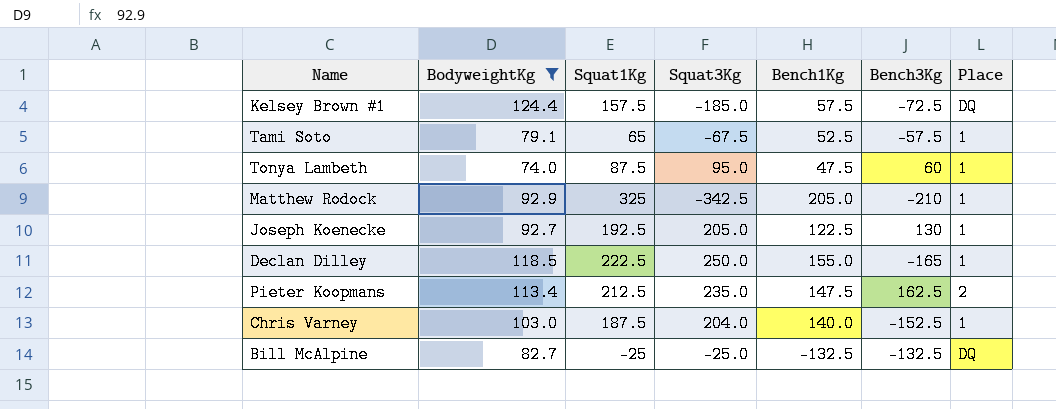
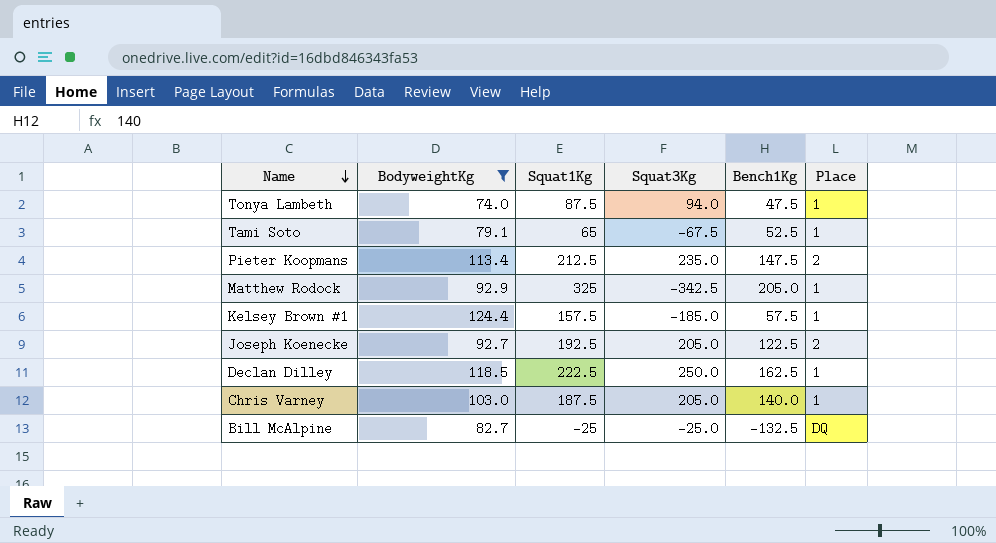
row order: none -> Name descending
column Bench3Kg | position: 6 -> none
Tonya Lambeth | Squat3Kg: 95.0 -> 94.0
Kelsey Brown #1 | Place: DQ -> 1
Joseph Koenecke | Place: 1 -> 2
Declan Dilley | Bench1Kg: 155.0 -> 162.5
Chris Varney | Squat3Kg: 204.0 -> 205.0

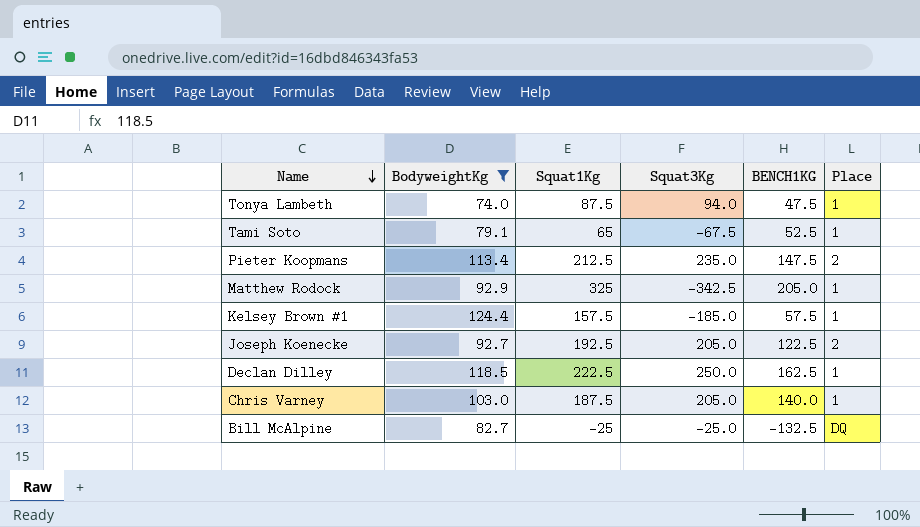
column name: Bench1Kg -> BENCH1KG

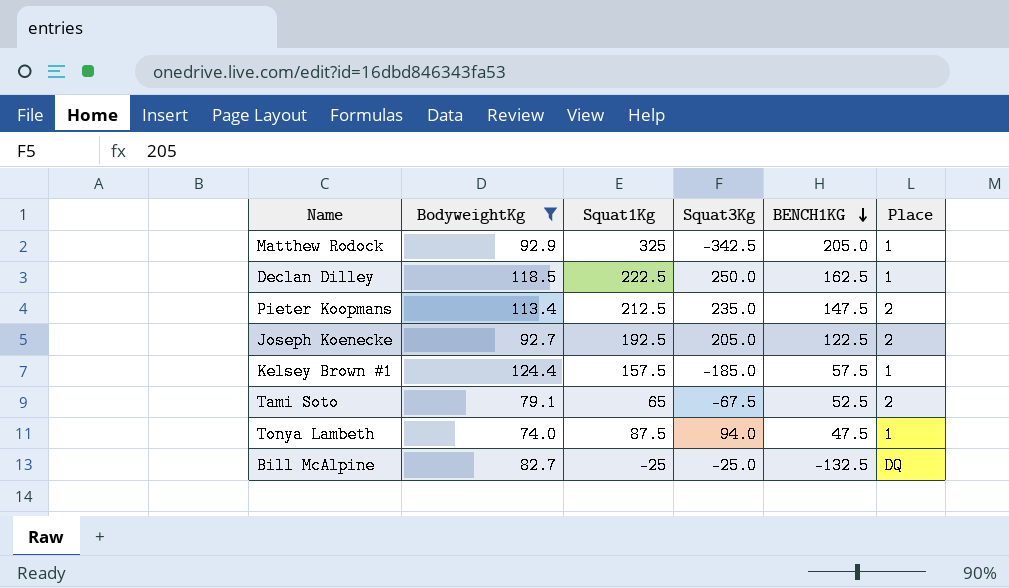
row order: Name descending -> BENCH1KG descending
row Chris Varney: 103.0 | 187.5 | 205.0 | 140.0 | 1 -> none
Tami Soto | Place: 1 -> 2

